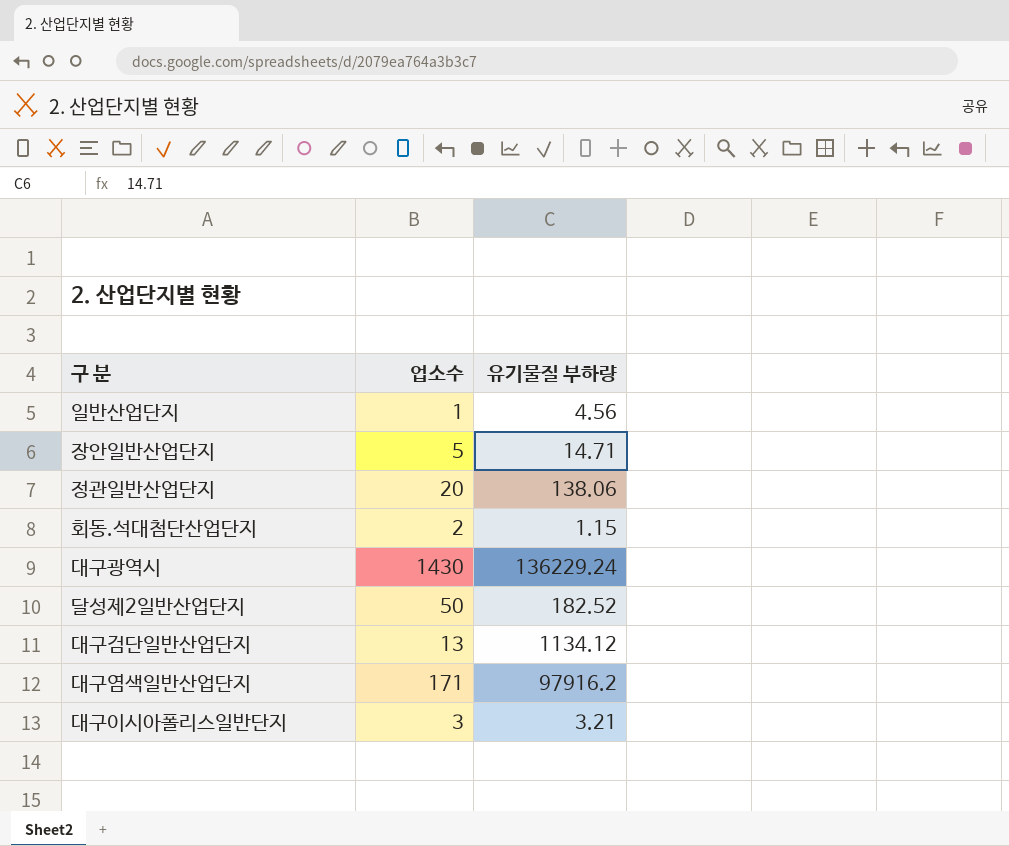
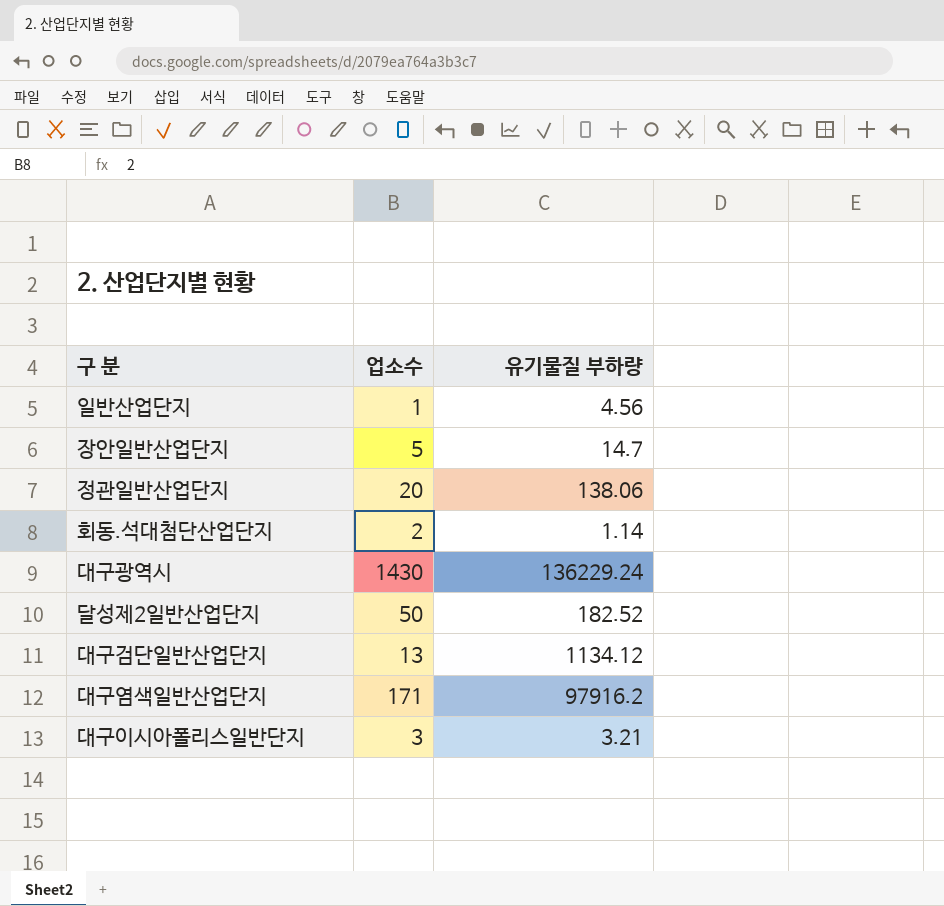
장안일반산업단지 | 유기물질 부하량: 14.71 -> 14.7
회동.석대첨단산업단지 | 유기물질 부하량: 1.15 -> 1.14

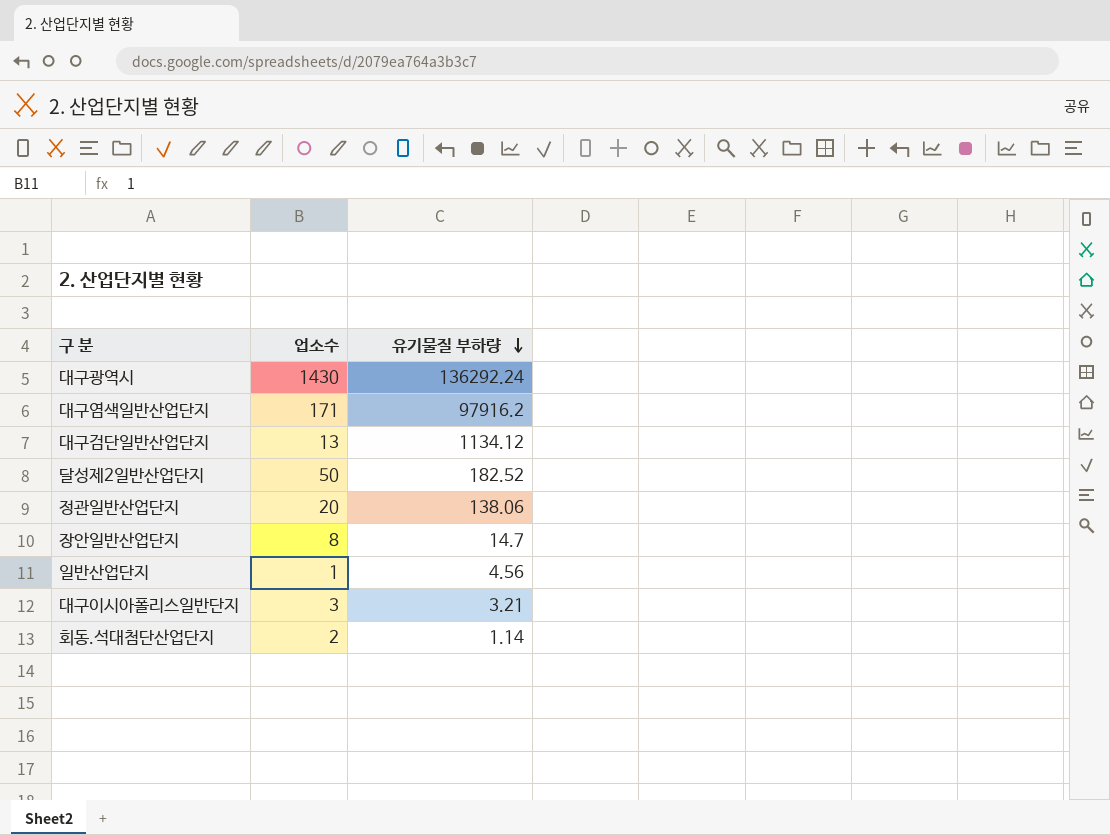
row order: none -> 유기물질 부하량 descending
대구광역시 | 유기물질 부하량: 136229.24 -> 136292.24
장안일반산업단지 | 업소수: 5 -> 8

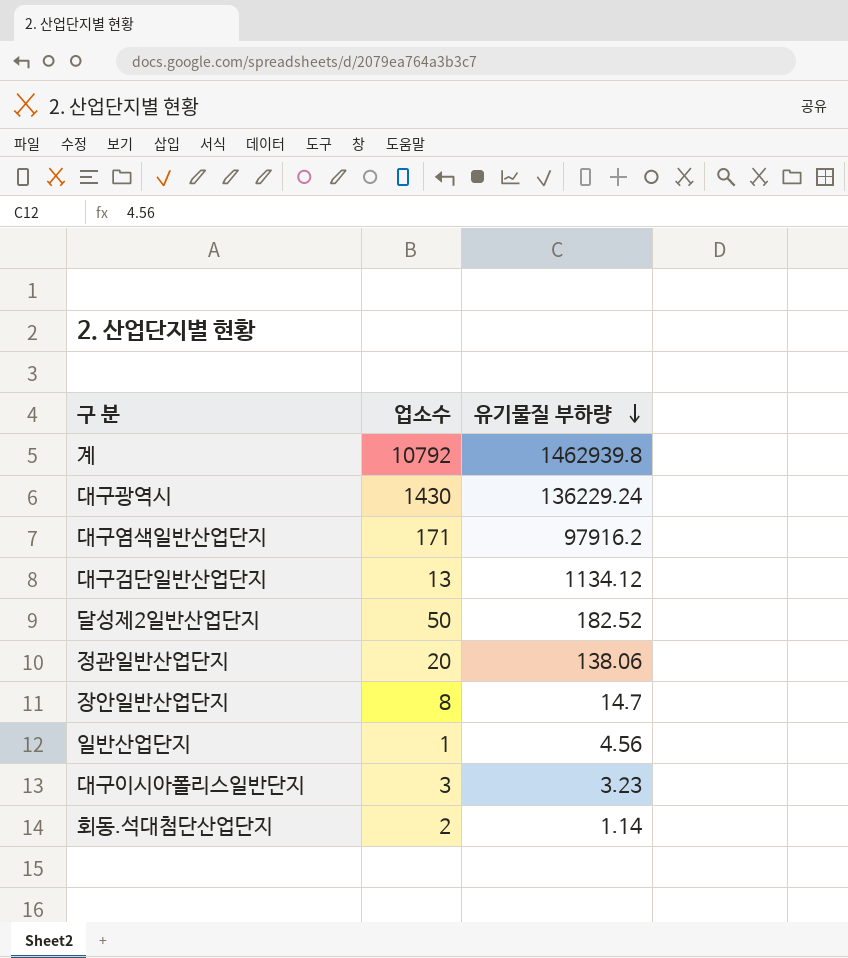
row 계: none -> 10792 | 1462939.8
대구광역시 | 유기물질 부하량: 136292.24 -> 136229.24
대구이시아폴리스일반단지 | 유기물질 부하량: 3.21 -> 3.23

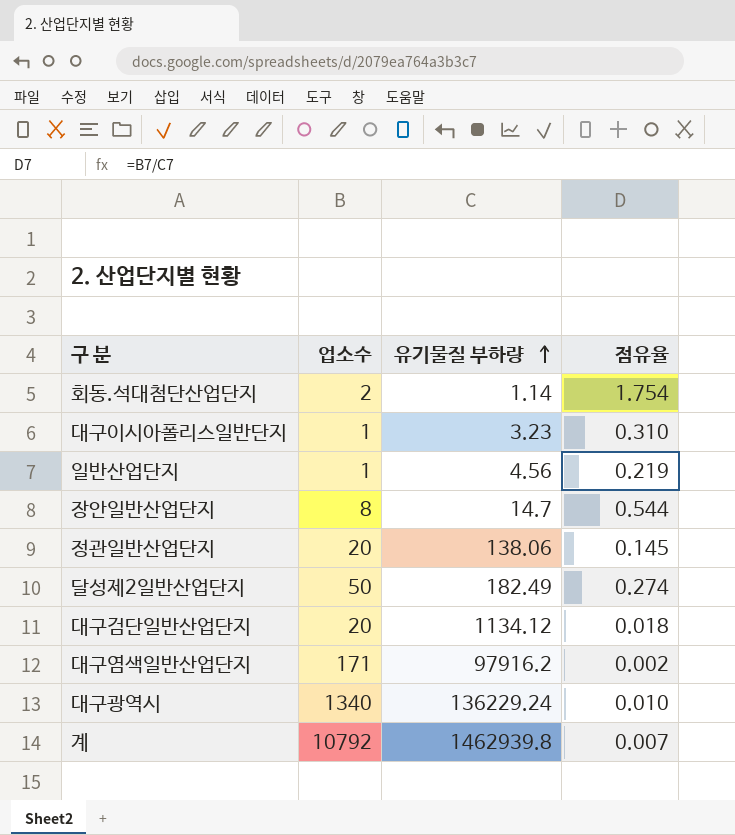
row order: 유기물질 부하량 descending -> 유기물질 부하량 ascending
column 점유율 | formula: none -> [업소수] / [유기물질 부하량]
대구이시아폴리스일반단지 | 업소수: 3 -> 1
달성제2일반산업단지 | 유기물질 부하량: 182.52 -> 182.49
대구검단일반산업단지 | 업소수: 13 -> 20
대구광역시 | 업소수: 1430 -> 1340

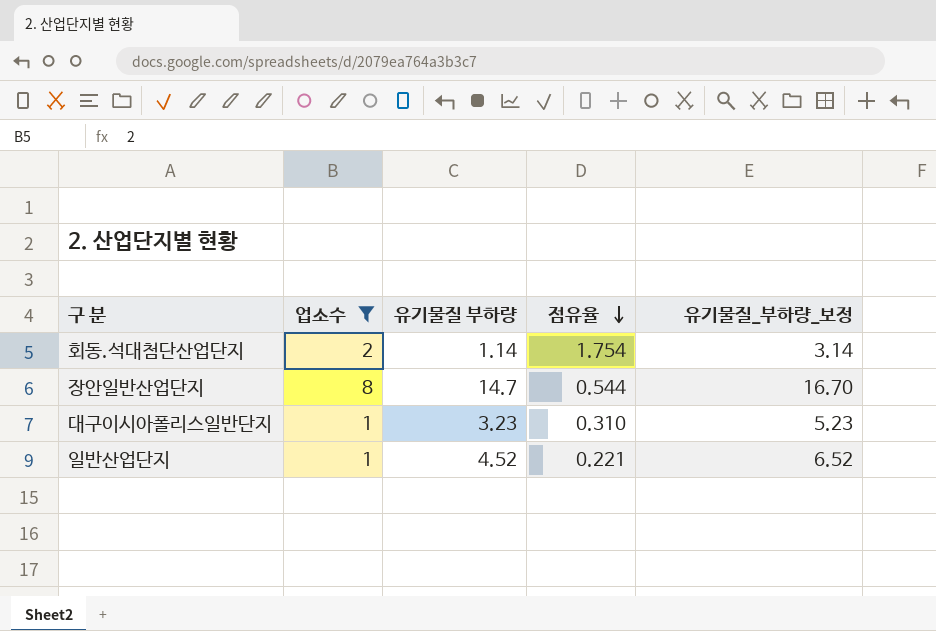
filter: none -> 업소수 <= 8
row order: 유기물질 부하량 ascending -> 점유율 descending
column 유기물질_부하량_보정 | formula: none -> [유기물질 부하량] + 2
일반산업단지 | 유기물질 부하량: 4.56 -> 4.52
일반산업단지 | 점유율: 0.219 -> 0.221

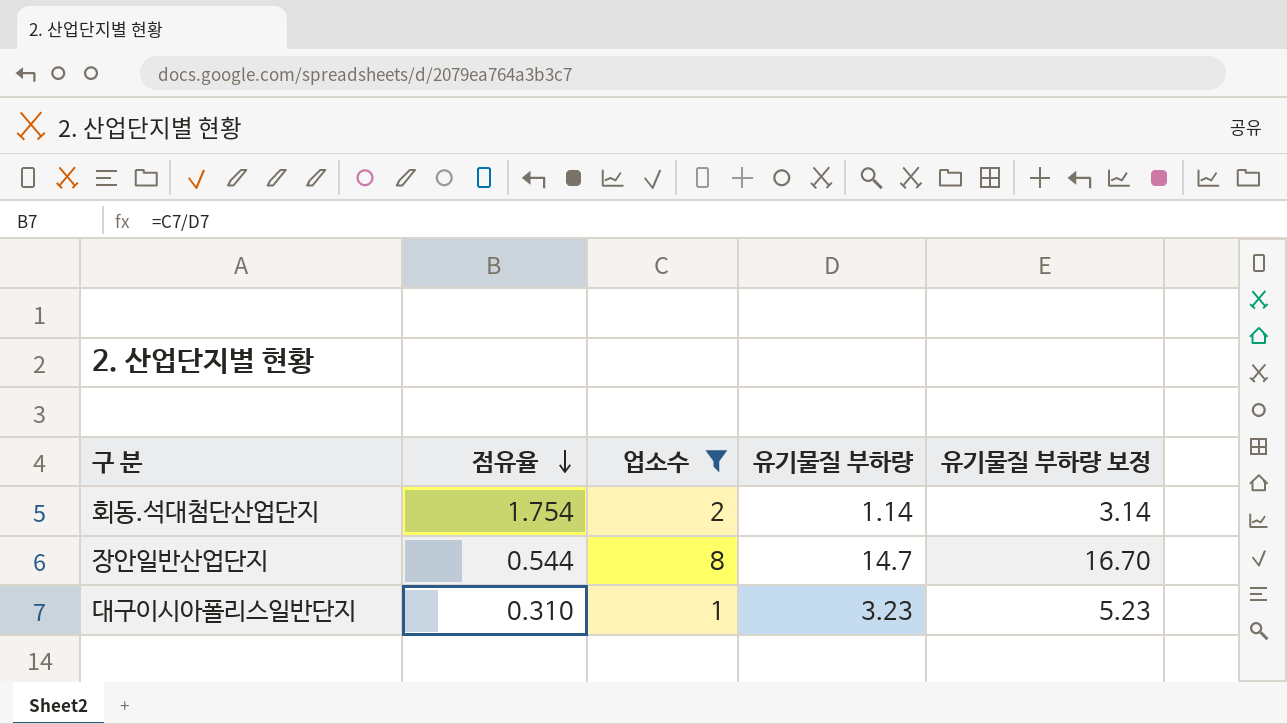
column 점유율 | position: 4 -> 2
column name: 유기물질_부하량_보정 -> 유기물질 부하량 보정
row 일반산업단지: 1 | 4.52 | 0.221 | 6.52 -> none

